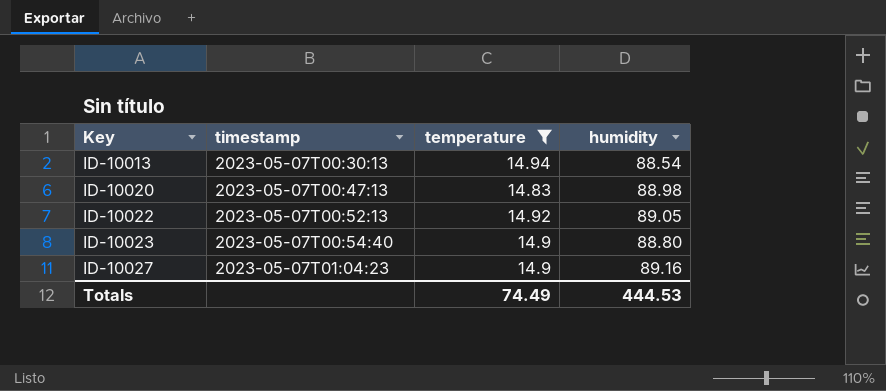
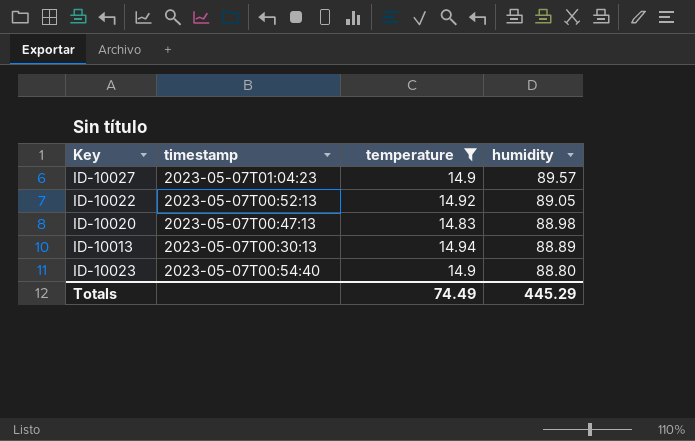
row order: Key ascending -> humidity descending
ID-10027 | humidity: 89.16 -> 89.57
ID-10013 | humidity: 88.54 -> 88.89
Totals | humidity: 444.53 -> 445.29

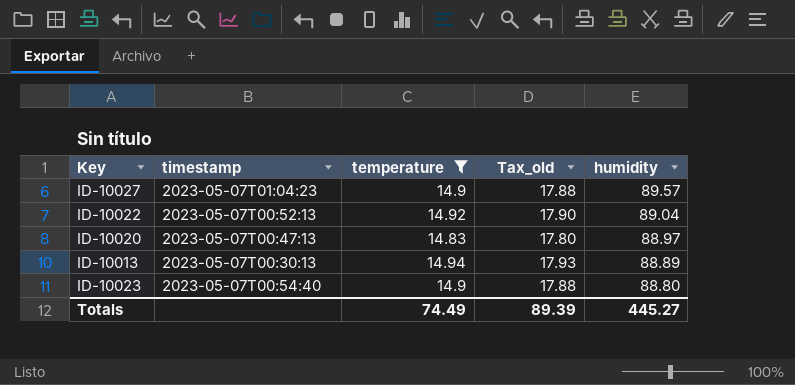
column Tax_old | formula: none -> [temperature] * 1.2
ID-10022 | humidity: 89.05 -> 89.04
ID-10020 | humidity: 88.98 -> 88.97
Totals | humidity: 445.29 -> 445.27

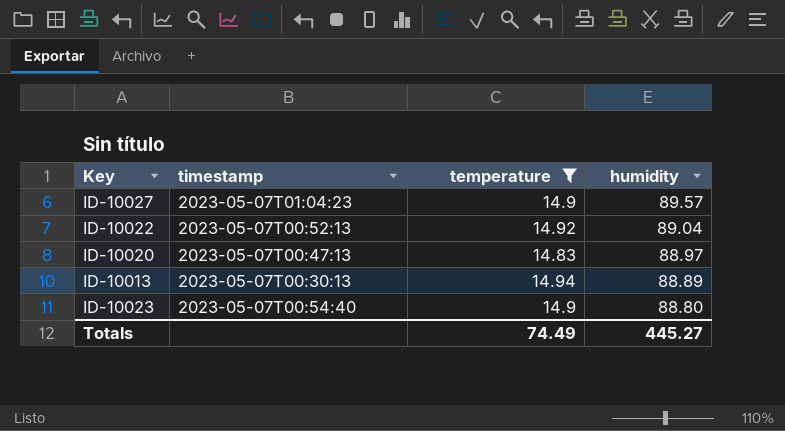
column Tax_old | formula: [temperature] * 1.2 -> none

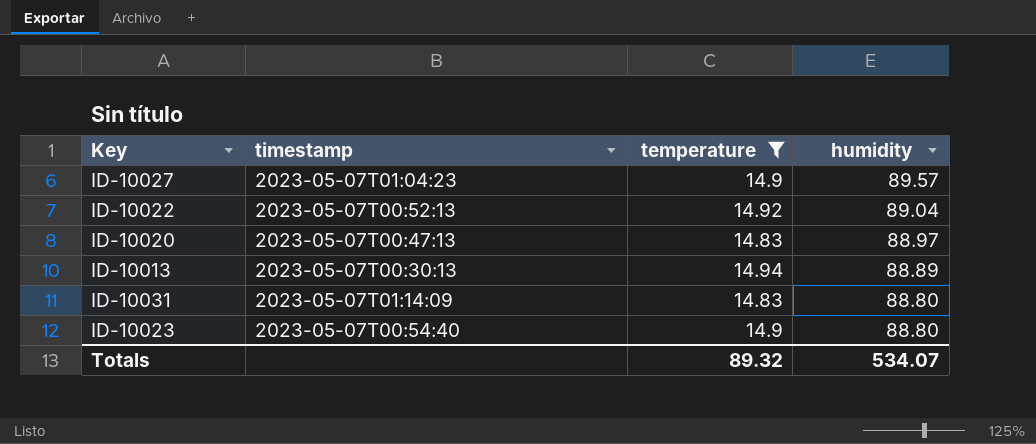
row ID-10031: none -> 2023-05-07T01:14:09 | 14.83 | 88.80
Totals | temperature: 74.49 -> 89.32
Totals | humidity: 445.27 -> 534.07

